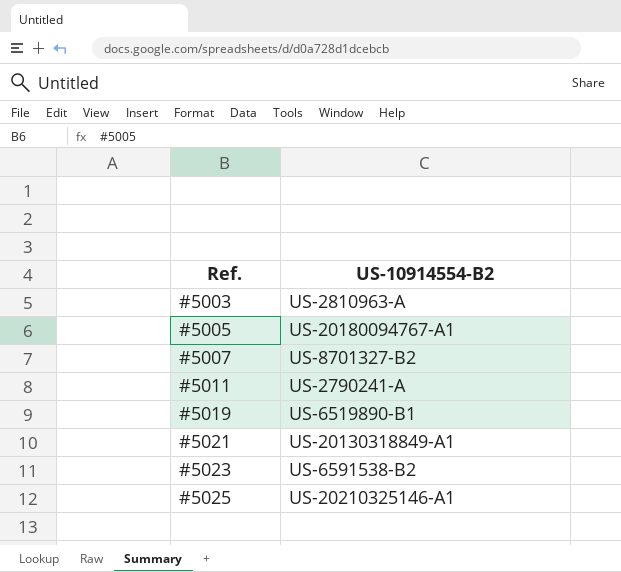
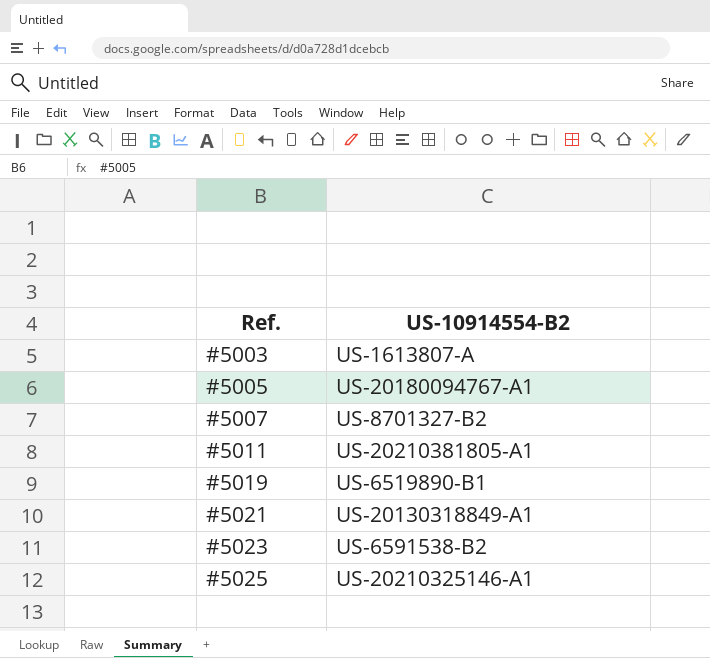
#5003 | US-10914554-B2: US-2810963-A -> US-1613807-A
#5011 | US-10914554-B2: US-2790241-A -> US-20210381805-A1

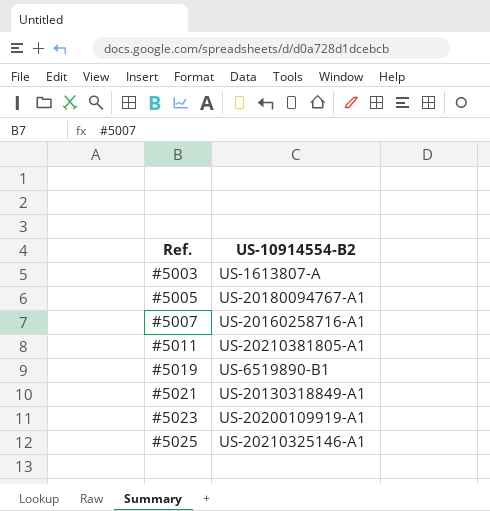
#5007 | US-10914554-B2: US-8701327-B2 -> US-20160258716-A1
#5023 | US-10914554-B2: US-6591538-B2 -> US-20200109919-A1

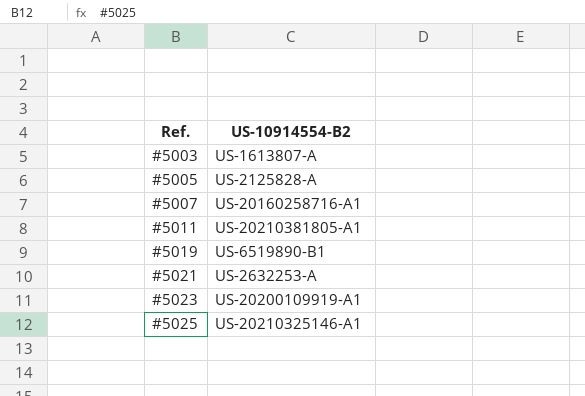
#5005 | US-10914554-B2: US-20180094767-A1 -> US-2125828-A
#5021 | US-10914554-B2: US-20130318849-A1 -> US-2632253-A

